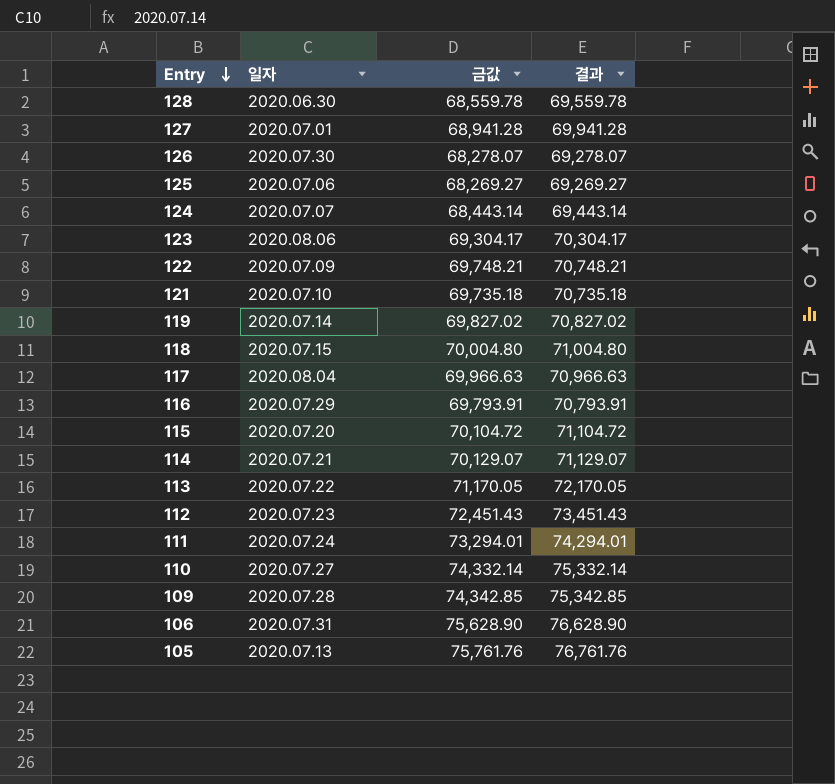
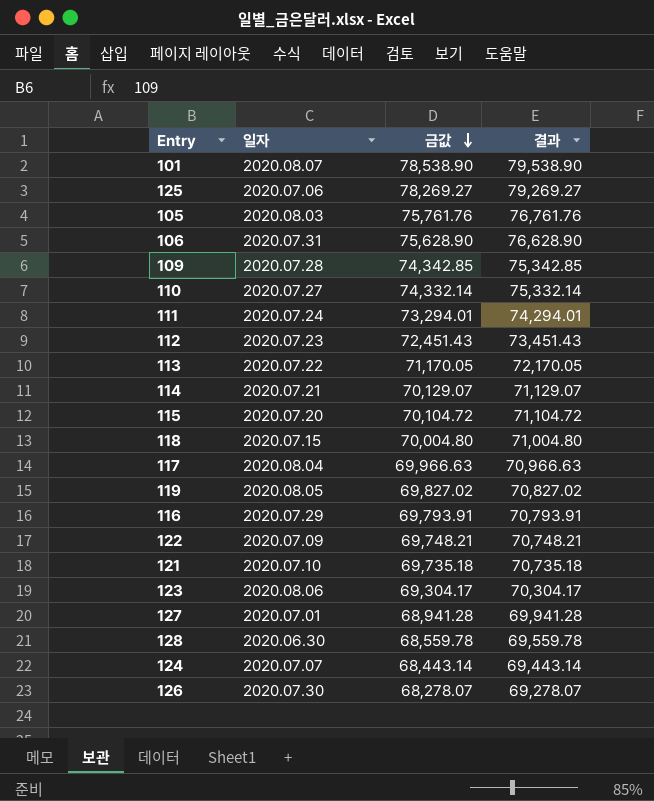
row order: Entry descending -> 금값 descending
row 101: none -> 2020.08.07 | 78,538.90 | 79,538.90
125 | 금값: 68,269.27 -> 78,269.27
125 | 결과: 69,269.27 -> 79,269.27
105 | 일자: 2020.07.13 -> 2020.08.03
119 | 일자: 2020.07.14 -> 2020.08.05

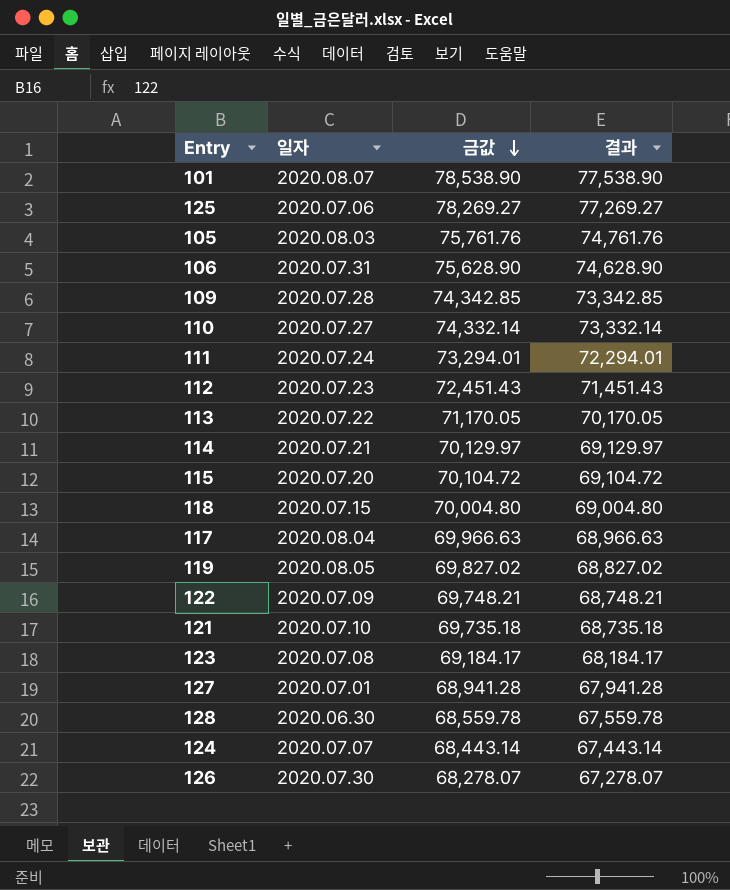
column 결과 | formula: [금값] + 1000 -> [금값] - 1000
row 116: 2020.07.29 | 69,793.91 | 70,793.91 -> none
114 | 금값: 70,129.07 -> 70,129.97
123 | 일자: 2020.08.06 -> 2020.07.08
123 | 금값: 69,304.17 -> 69,184.17

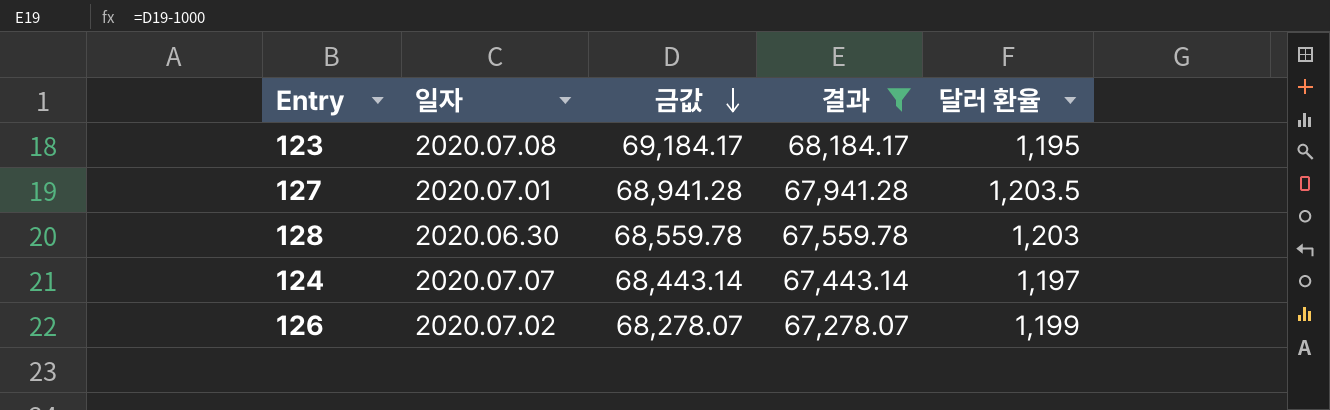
filter: none -> 결과 <= 68,184.17
column 달러 환율 | position: none -> 5
126 | 일자: 2020.07.30 -> 2020.07.02

